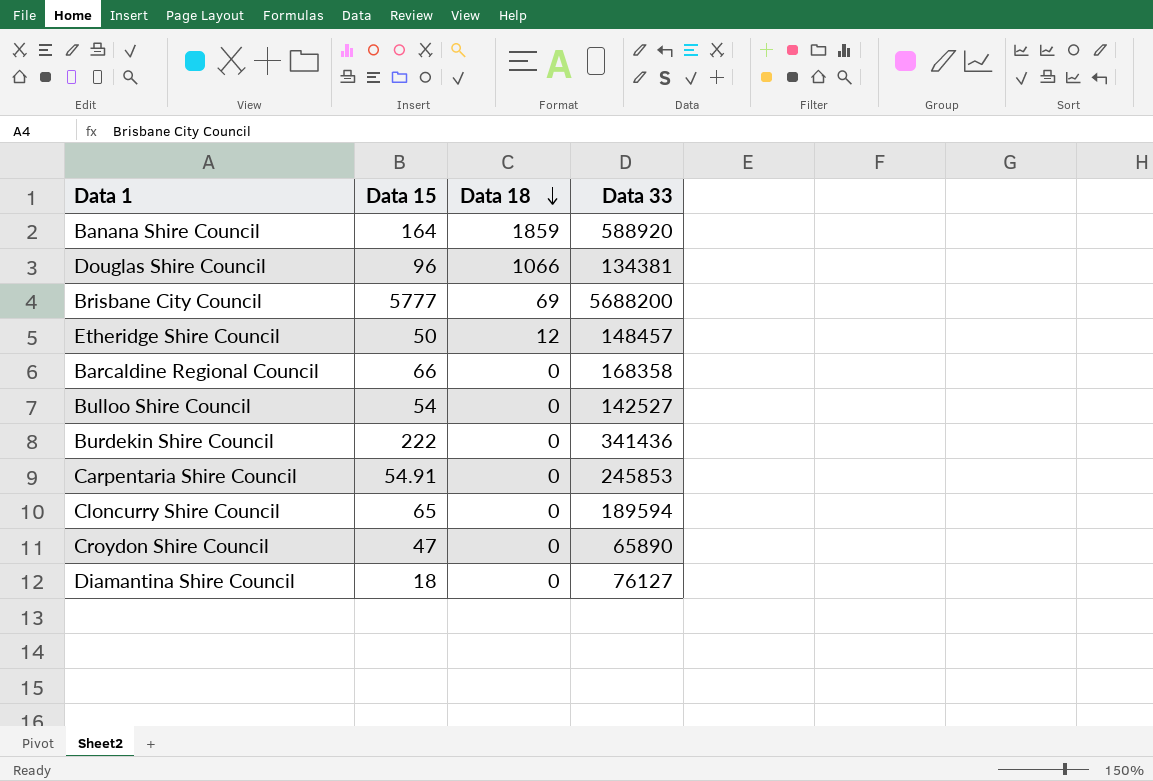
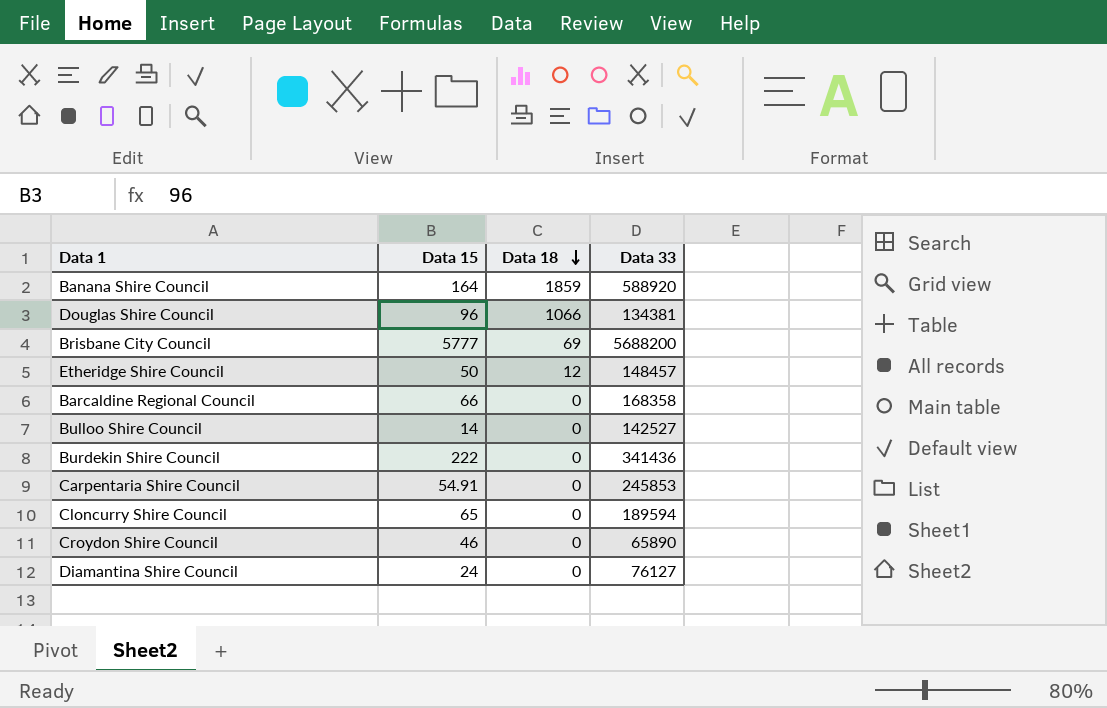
Bulloo Shire Council | Data 15: 54 -> 14
Croydon Shire Council | Data 15: 47 -> 46
Diamantina Shire Council | Data 15: 18 -> 24

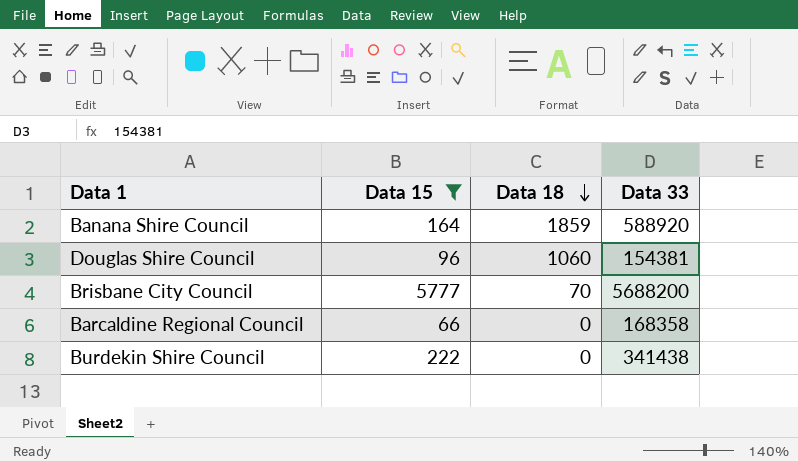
filter: none -> Data 15 >= 66
Douglas Shire Council | Data 18: 1066 -> 1060
Douglas Shire Council | Data 33: 134381 -> 154381
Brisbane City Council | Data 18: 69 -> 70
Burdekin Shire Council | Data 33: 341436 -> 341438

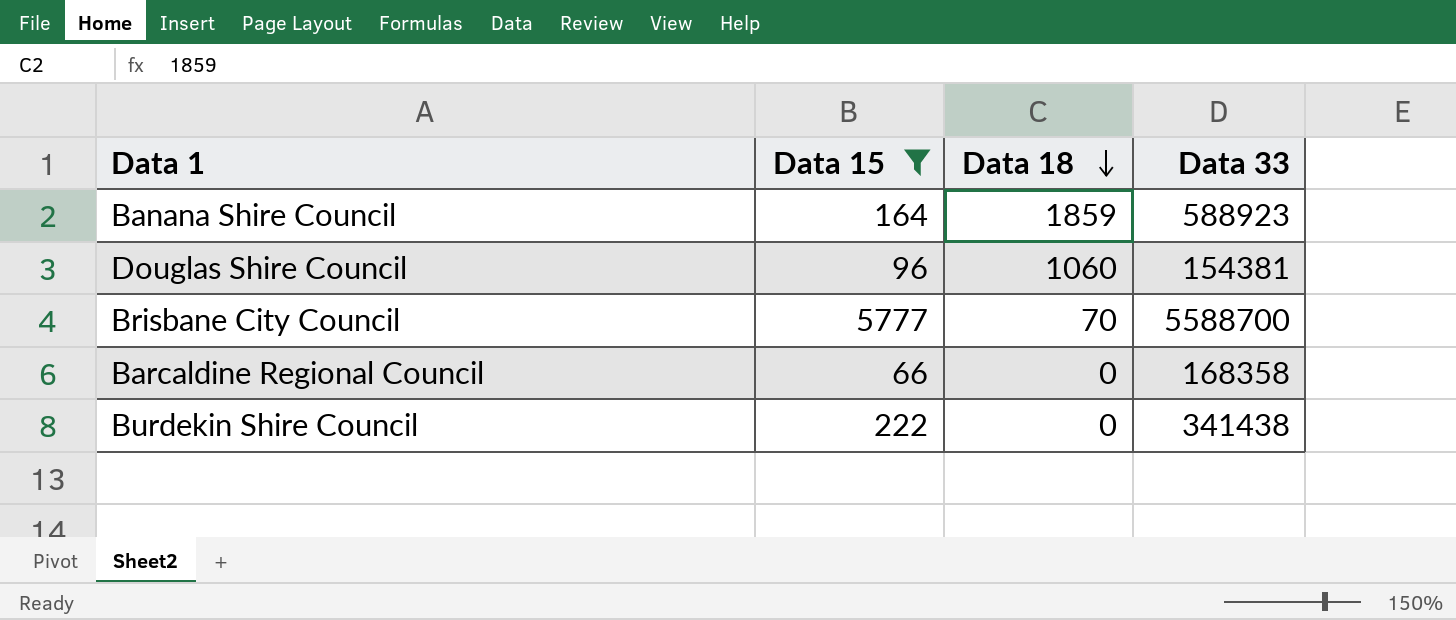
Banana Shire Council | Data 33: 588920 -> 588923
Brisbane City Council | Data 33: 5688200 -> 5588700

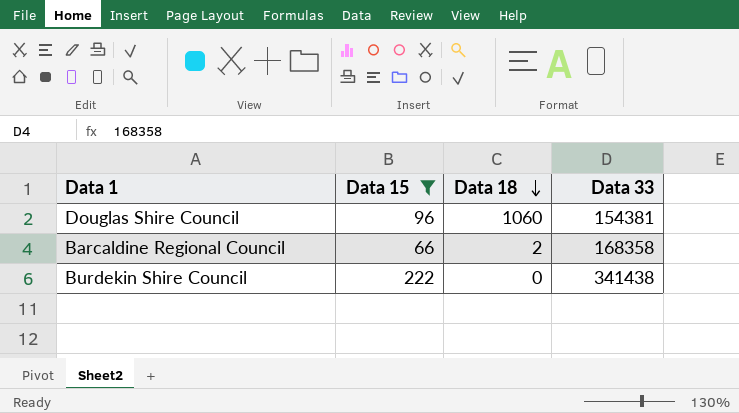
row Banana Shire Council: 164 | 1859 | 588923 -> none
row Brisbane City Council: 5777 | 70 | 5588700 -> none
Barcaldine Regional Council | Data 18: 0 -> 2

